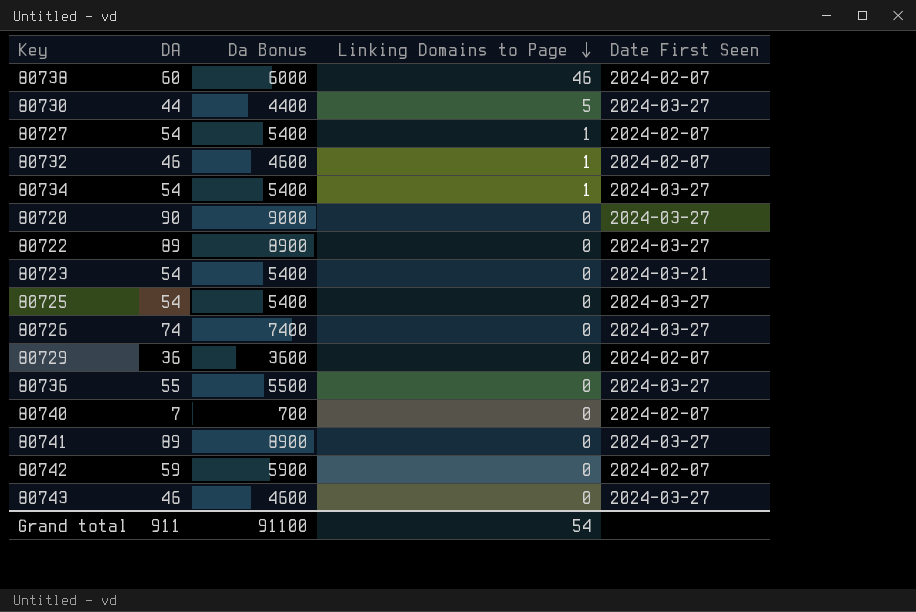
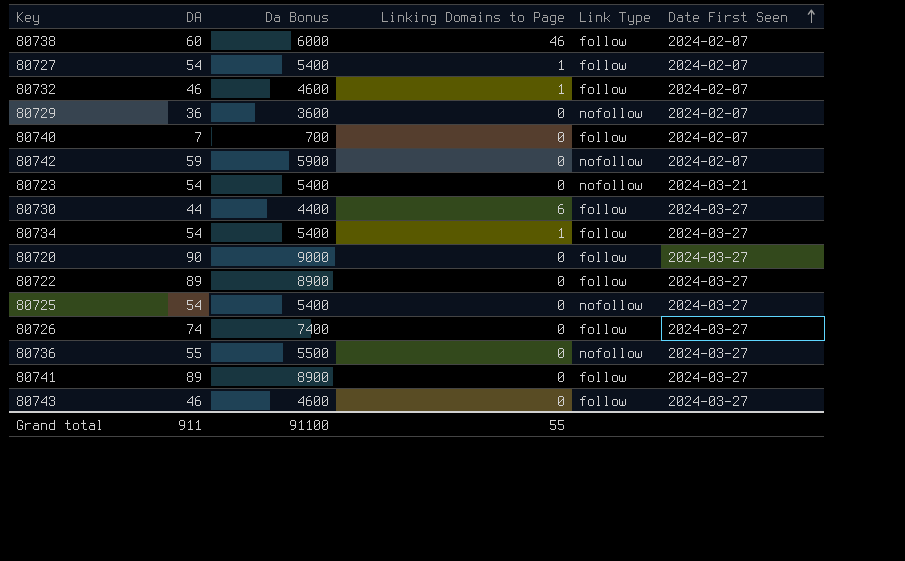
row order: Linking Domains to Page descending -> Date First Seen ascending
column Link Type | position: none -> 5
80730 | Linking Domains to Page: 5 -> 6
Grand total | Linking Domains to Page: 54 -> 55

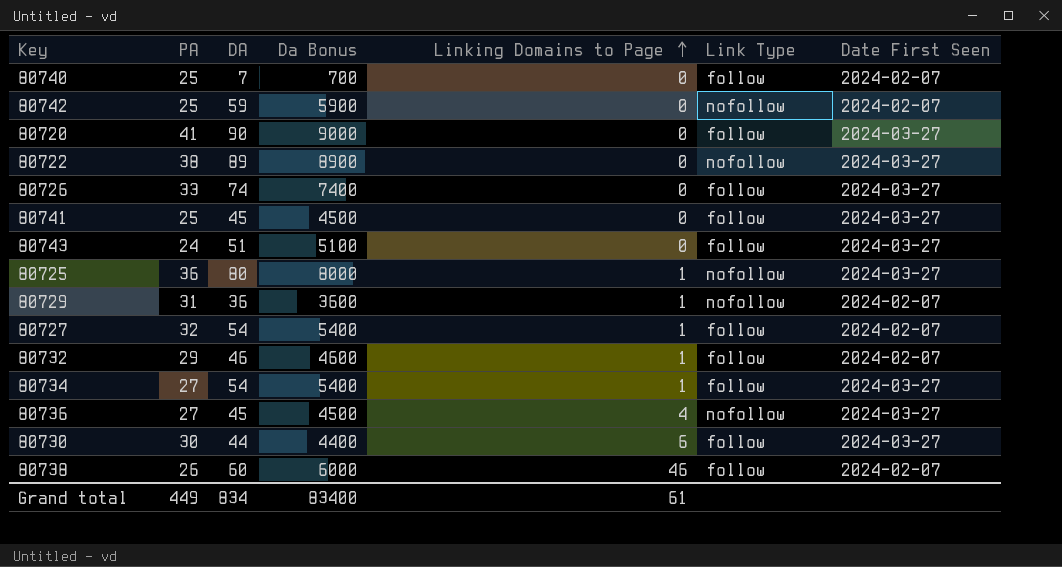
row order: Date First Seen ascending -> Linking Domains to Page ascending
column PA | position: none -> 2
row 80723: 54 | 5400 | 0 | nofollow | 2024-03-21 -> none
80722 | Link Type: follow -> nofollow
80741 | DA: 89 -> 45
80741 | Da Bonus: 8900 -> 4500
80743 | DA: 46 -> 51
80743 | Da Bonus: 4600 -> 5100
80725 | DA: 54 -> 80
80725 | Da Bonus: 5400 -> 8000
80725 | Linking Domains to Page: 0 -> 1
80729 | Linking Domains to Page: 0 -> 1
80736 | DA: 55 -> 45
80736 | Da Bonus: 5500 -> 4500
80736 | Linking Domains to Page: 0 -> 4
Grand total | DA: 911 -> 834
Grand total | Da Bonus: 91100 -> 83400
Grand total | Linking Domains to Page: 55 -> 61

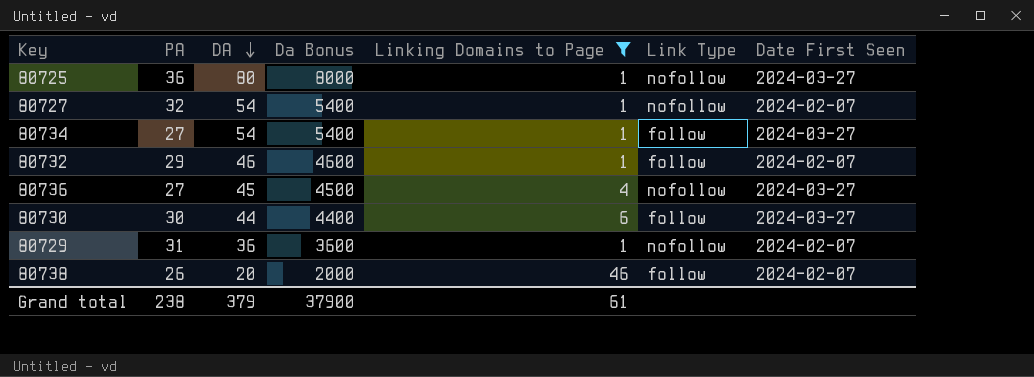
filter: none -> Linking Domains to Page != 0
row order: Linking Domains to Page ascending -> DA descending
80727 | Link Type: follow -> nofollow
80738 | DA: 60 -> 20
80738 | Da Bonus: 6000 -> 2000
Grand total | PA: 449 -> 238
Grand total | DA: 834 -> 379
Grand total | Da Bonus: 83400 -> 37900

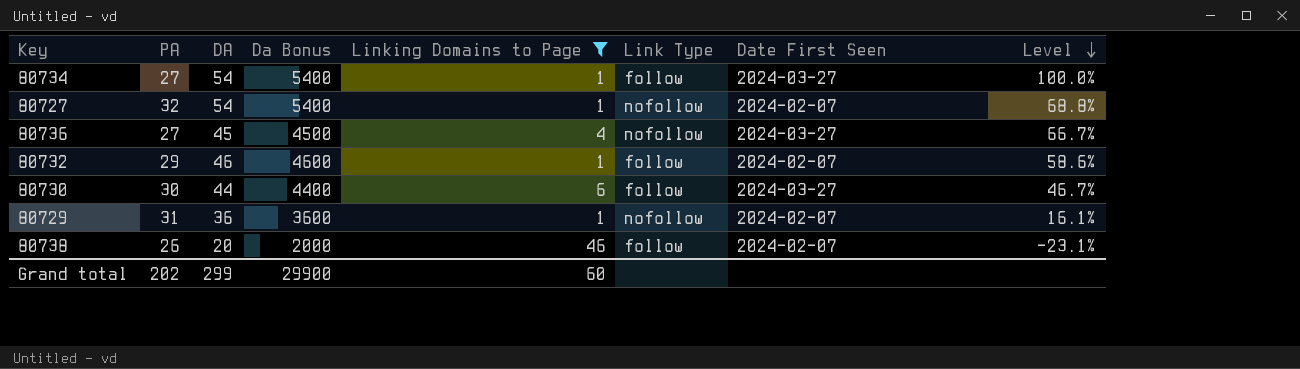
row order: DA descending -> Level descending
column Level | formula: none -> ([DA] - [PA]) / [PA]
row 80725: 36 | 80 | 8000 | 1 | nofollow | 2024-03-27 -> none
Grand total | PA: 238 -> 202
Grand total | DA: 379 -> 299
Grand total | Da Bonus: 37900 -> 29900
Grand total | Linking Domains to Page: 61 -> 60

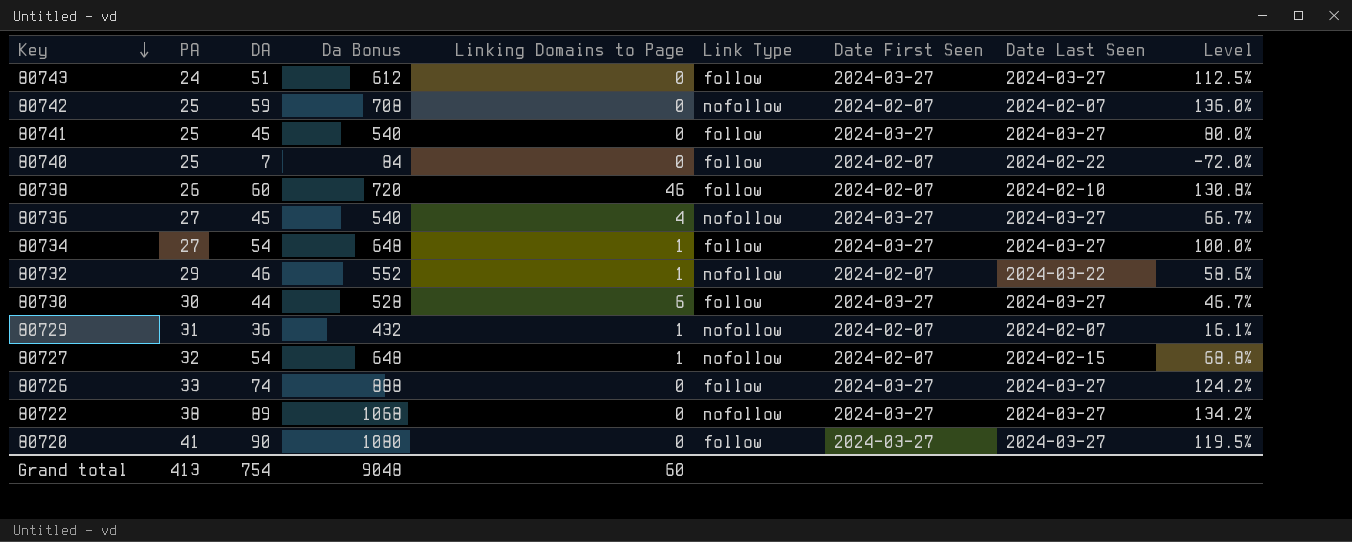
filter: Linking Domains to Page != 0 -> none
row order: Level descending -> Key descending
column Da Bonus | formula: [DA] * 100 -> [DA] * 12
column Date Last Seen | position: none -> 8
80738 | DA: 20 -> 60
80738 | Level: -23.1% -> 130.8%
80732 | Link Type: follow -> nofollow
Grand total | PA: 202 -> 413
Grand total | DA: 299 -> 754
Grand total | Da Bonus: 29900 -> 9048

